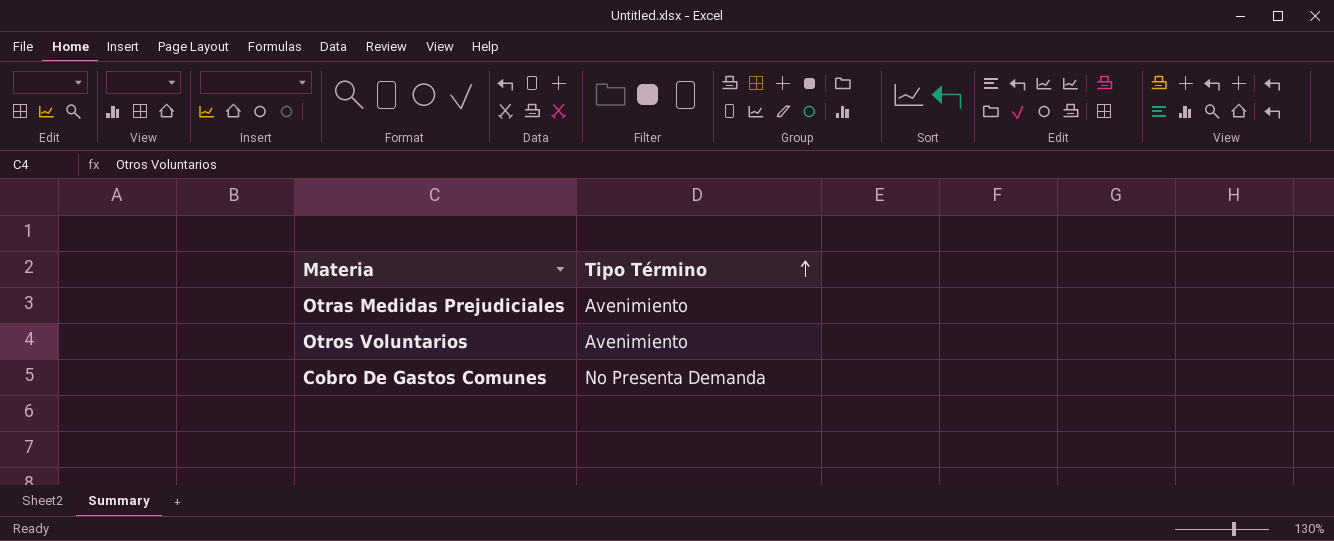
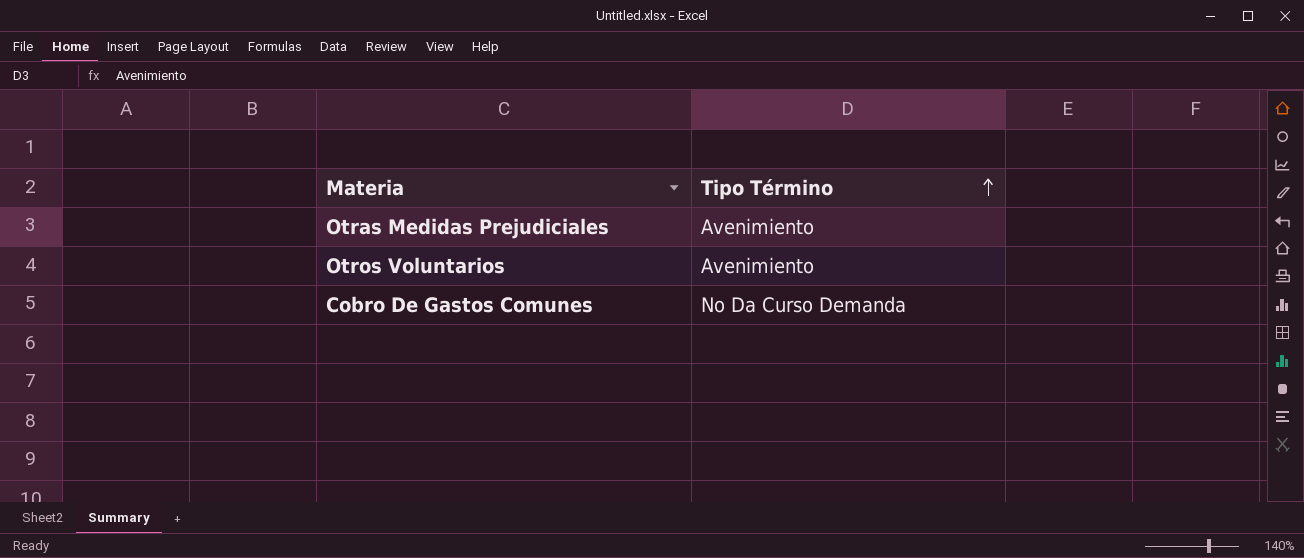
Cobro De Gastos Comunes | Tipo Término: No Presenta Demanda -> No Da Curso Demanda

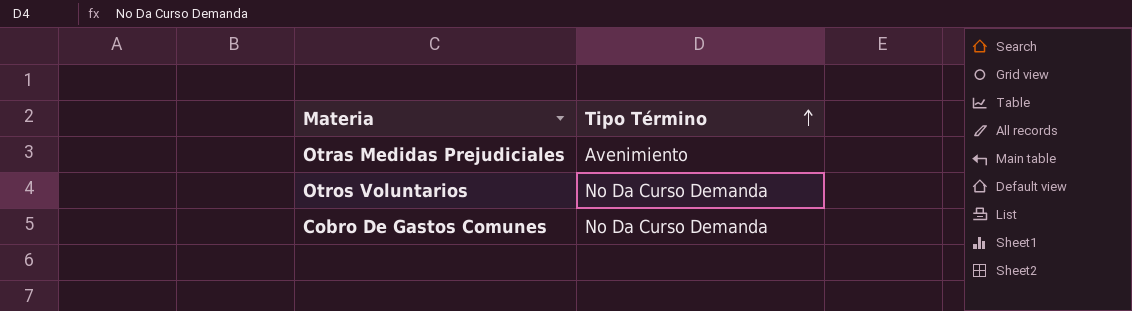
Otros Voluntarios | Tipo Término: Avenimiento -> No Da Curso Demanda

